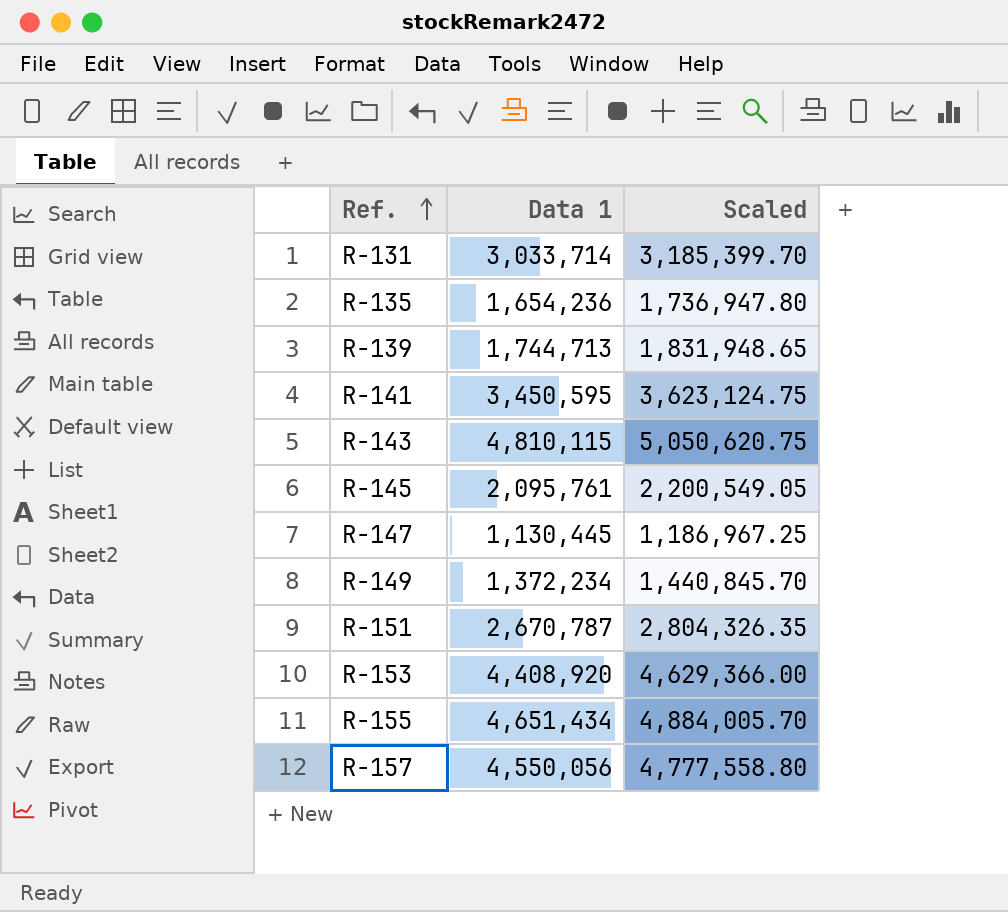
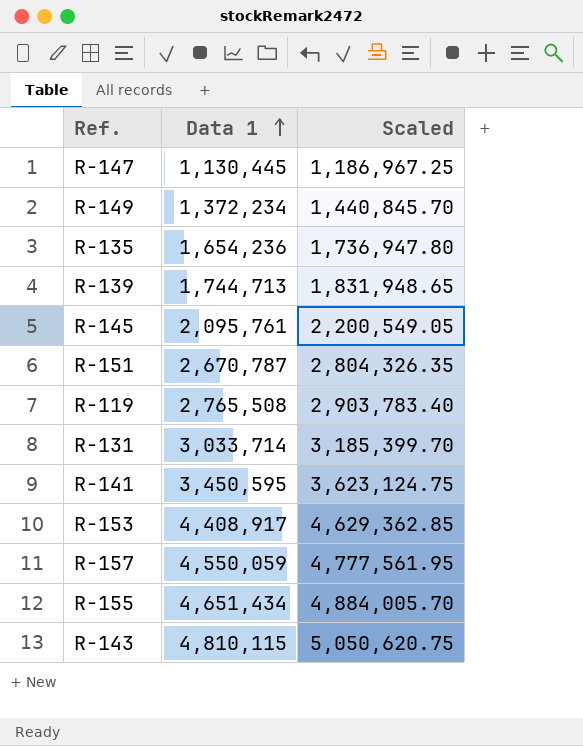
row order: Ref. ascending -> Data 1 ascending
row R-119: none -> 2,765,508 | 2,903,783.40
R-153 | Data 1: 4,408,920 -> 4,408,917
R-153 | Scaled: 4,629,366.00 -> 4,629,362.85
R-157 | Data 1: 4,550,056 -> 4,550,059
R-157 | Scaled: 4,777,558.80 -> 4,777,561.95

